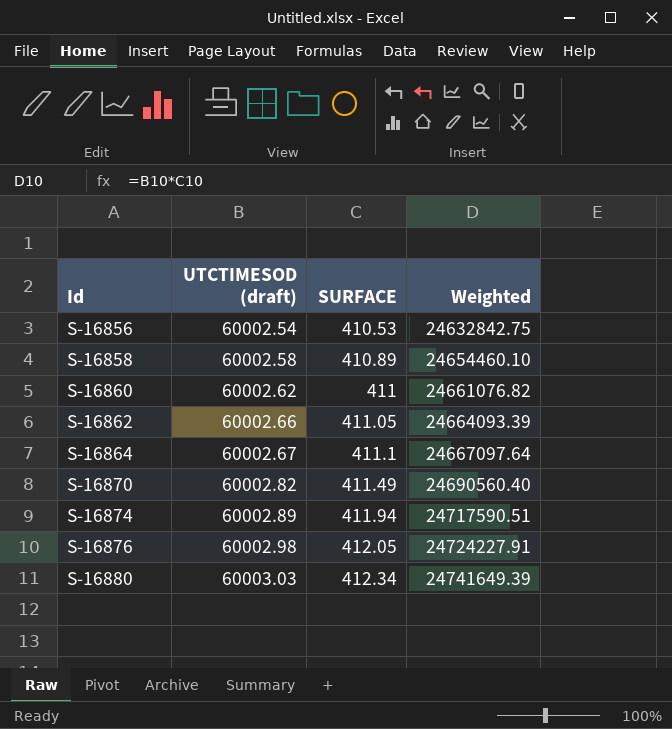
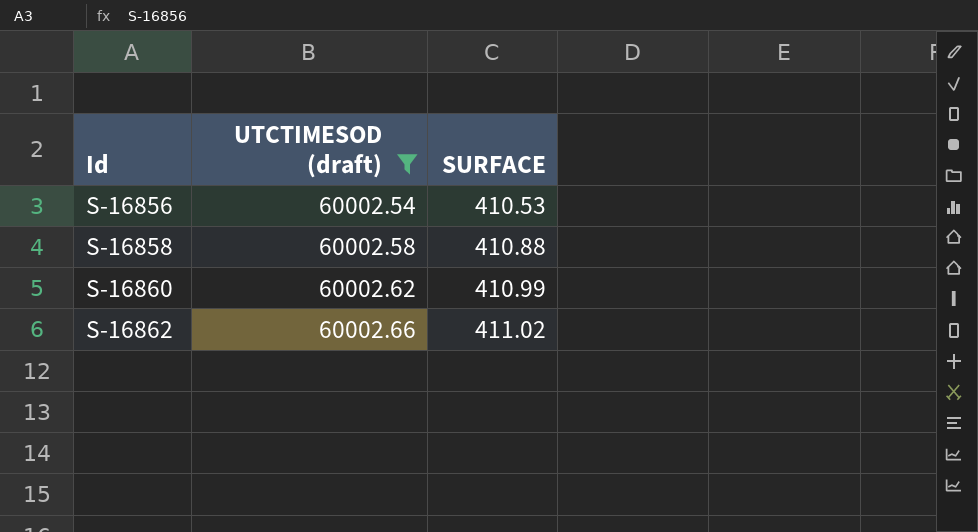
filter: none -> UTCTIMESOD (draft) <= 60002.66
column Weighted | formula: [UTCTIMESOD (draft)] * [SURFACE] -> none
S-16858 | SURFACE: 410.89 -> 410.88
S-16860 | SURFACE: 411 -> 410.99
S-16862 | SURFACE: 411.05 -> 411.02

